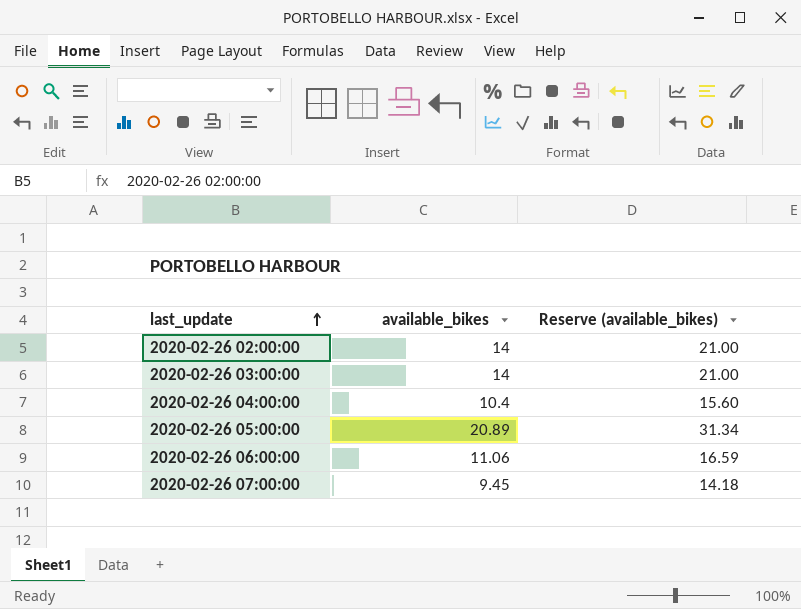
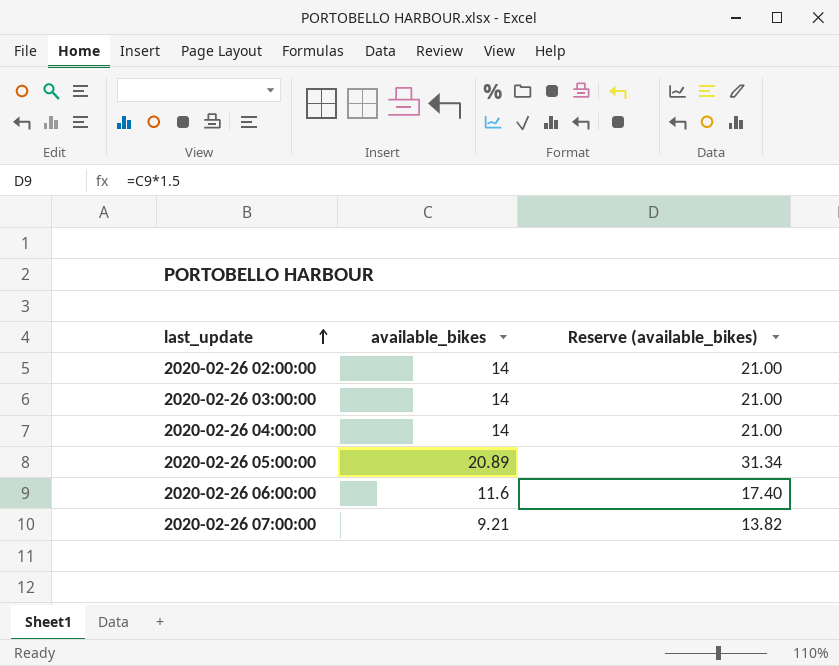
2020-02-26 04:00:00 | available_bikes: 10.4 -> 14
2020-02-26 04:00:00 | Reserve (available_bikes): 15.60 -> 21.00
2020-02-26 06:00:00 | available_bikes: 11.06 -> 11.6
2020-02-26 06:00:00 | Reserve (available_bikes): 16.59 -> 17.40
2020-02-26 07:00:00 | available_bikes: 9.45 -> 9.21
2020-02-26 07:00:00 | Reserve (available_bikes): 14.18 -> 13.82

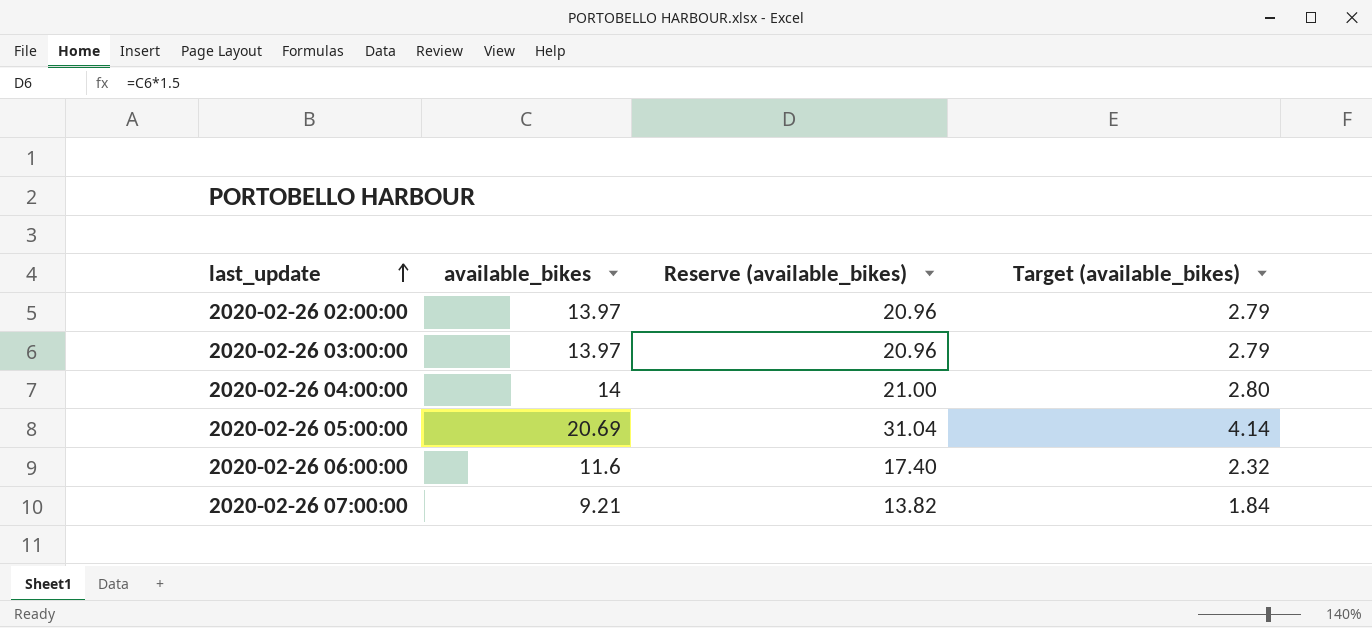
column Target (available_bikes) | formula: none -> [available_bikes] * 0.2
2020-02-26 02:00:00 | available_bikes: 14 -> 13.97
2020-02-26 02:00:00 | Reserve (available_bikes): 21.00 -> 20.96
2020-02-26 03:00:00 | available_bikes: 14 -> 13.97
2020-02-26 03:00:00 | Reserve (available_bikes): 21.00 -> 20.96
2020-02-26 05:00:00 | available_bikes: 20.89 -> 20.69
2020-02-26 05:00:00 | Reserve (available_bikes): 31.34 -> 31.04

